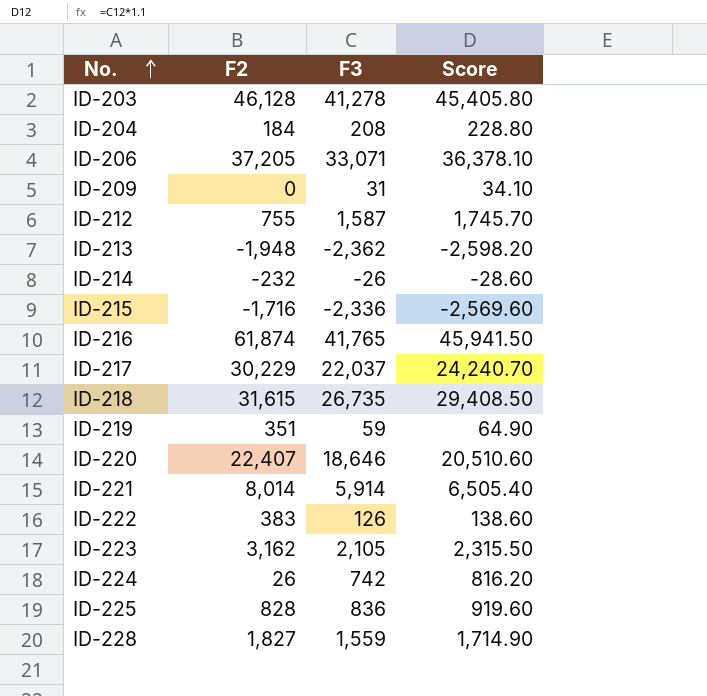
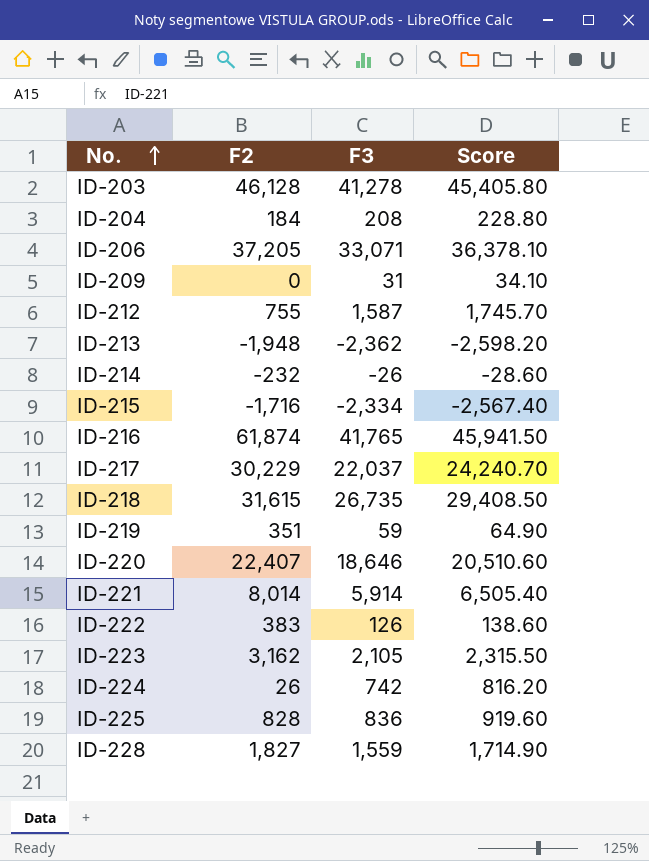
ID-215 | F3: -2,336 -> -2,334
ID-215 | Score: -2,569.60 -> -2,567.40

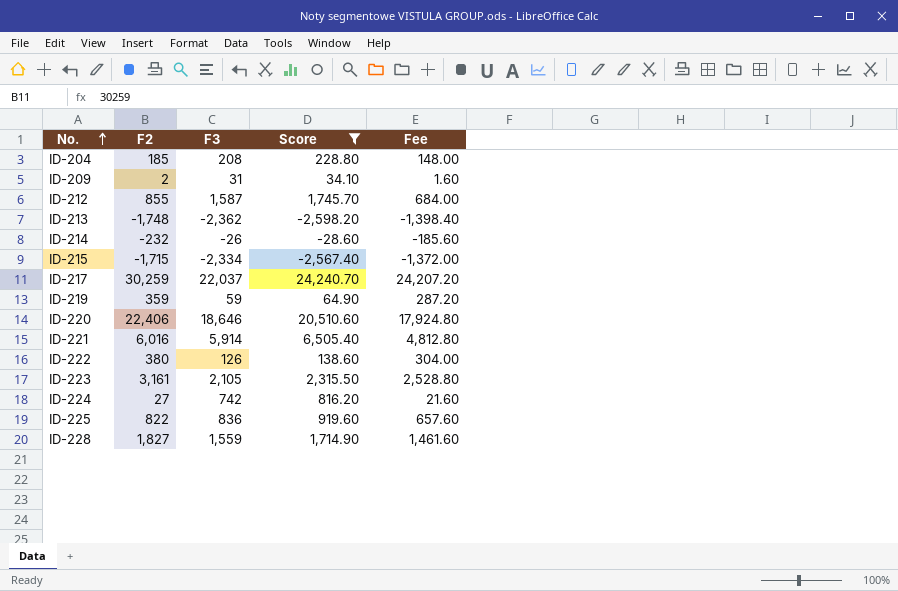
filter: none -> Score <= 24,240.70
column Fee | formula: none -> [F2] * 0.8
ID-204 | F2: 184 -> 185
ID-209 | F2: 0 -> 2
ID-212 | F2: 755 -> 855
ID-213 | F2: -1,948 -> -1,748
ID-215 | F2: -1,716 -> -1,715
ID-217 | F2: 30,229 -> 30,259
ID-219 | F2: 351 -> 359
ID-220 | F2: 22,407 -> 22,406
ID-221 | F2: 8,014 -> 6,016
ID-222 | F2: 383 -> 380
ID-223 | F2: 3,162 -> 3,161
ID-224 | F2: 26 -> 27
ID-225 | F2: 828 -> 822

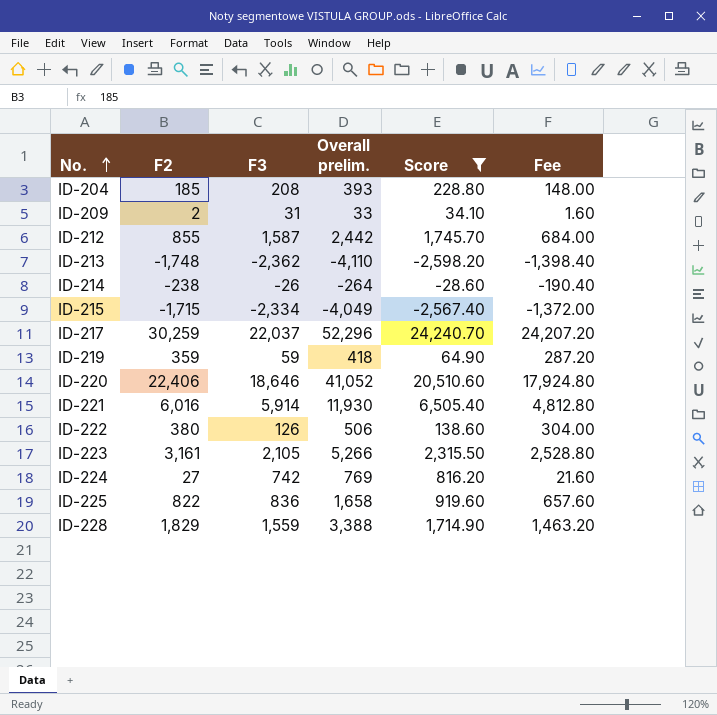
column Overall prelim. | formula: none -> [F2] + [F3]
ID-214 | F2: -232 -> -238
ID-214 | Fee: -185.60 -> -190.40
ID-228 | F2: 1,827 -> 1,829
ID-228 | Fee: 1,461.60 -> 1,463.20

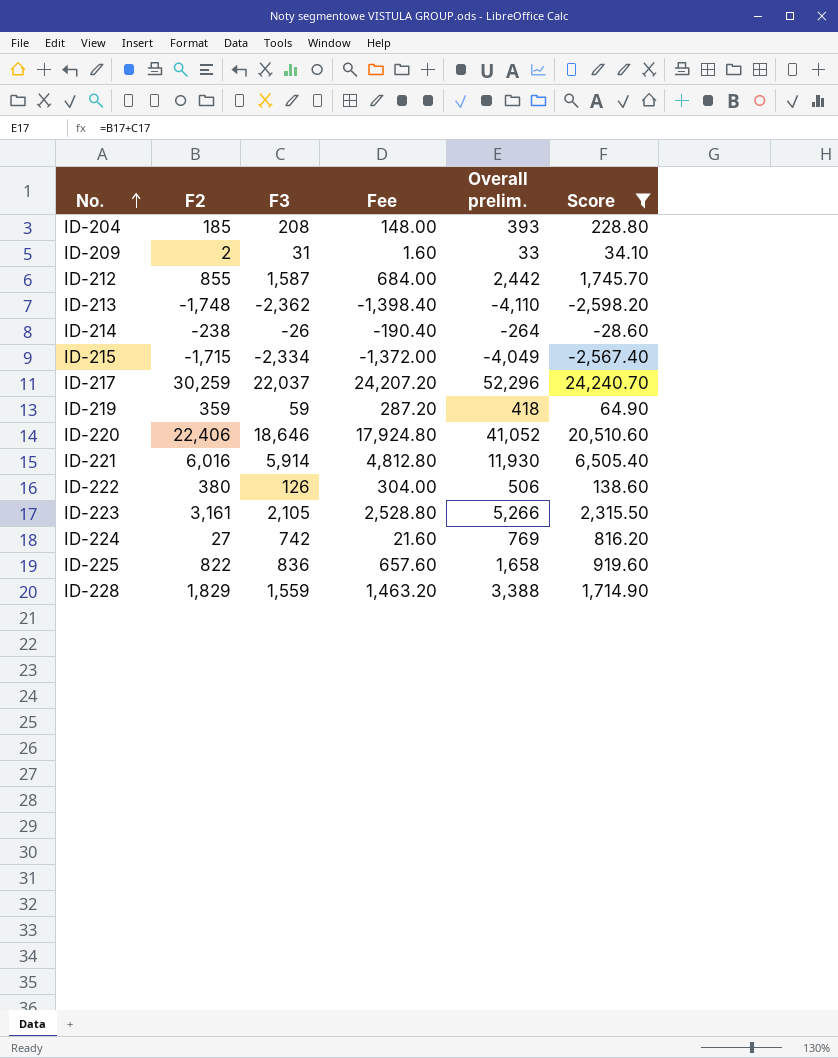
column Fee | position: 6 -> 4

